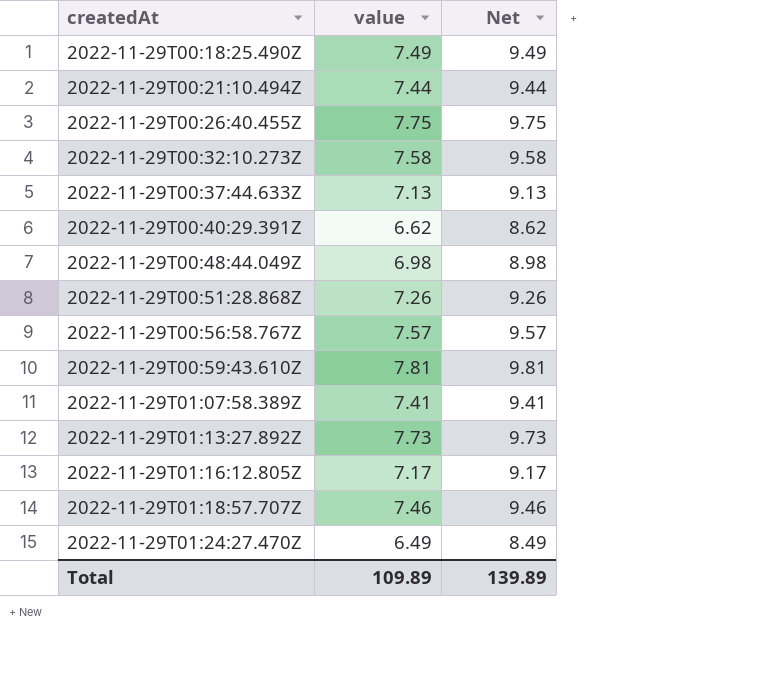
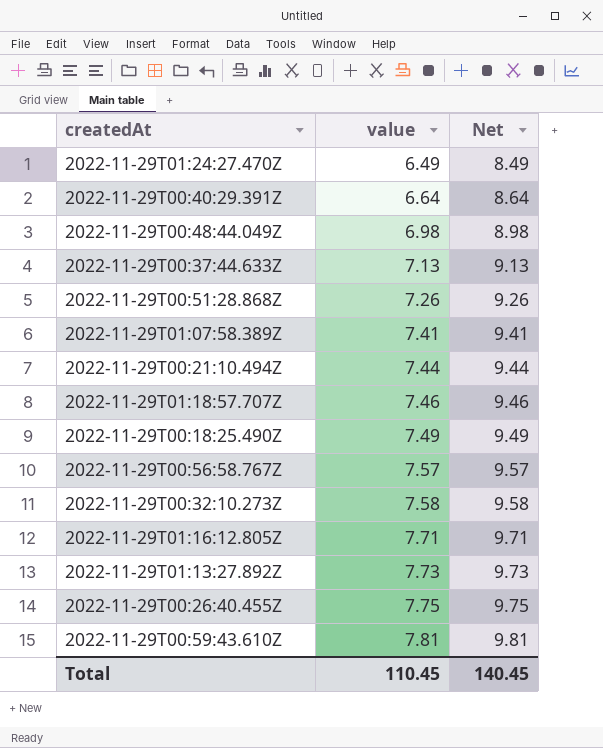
row order: createdAt ascending -> value ascending
2022-11-29T00:40:29.391Z | value: 6.62 -> 6.64
2022-11-29T00:40:29.391Z | Net: 8.62 -> 8.64
2022-11-29T01:16:12.805Z | value: 7.17 -> 7.71
2022-11-29T01:16:12.805Z | Net: 9.17 -> 9.71
Total | value: 109.89 -> 110.45
Total | Net: 139.89 -> 140.45

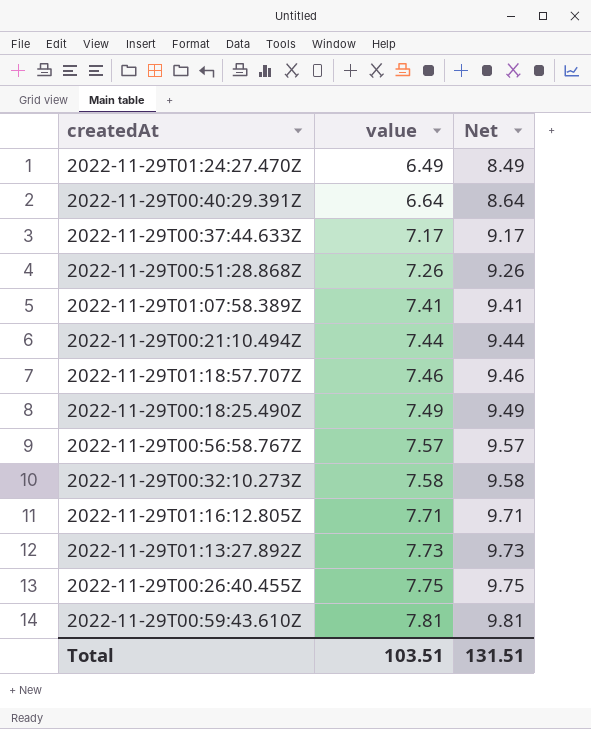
row 2022-11-29T00:48:44.049Z: 6.98 | 8.98 -> none
2022-11-29T00:37:44.633Z | value: 7.13 -> 7.17
2022-11-29T00:37:44.633Z | Net: 9.13 -> 9.17
Total | value: 110.45 -> 103.51
Total | Net: 140.45 -> 131.51

